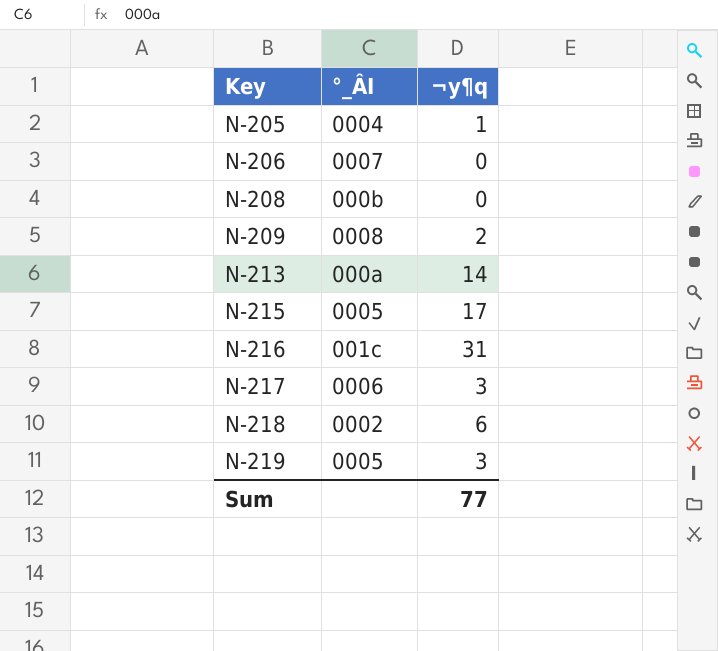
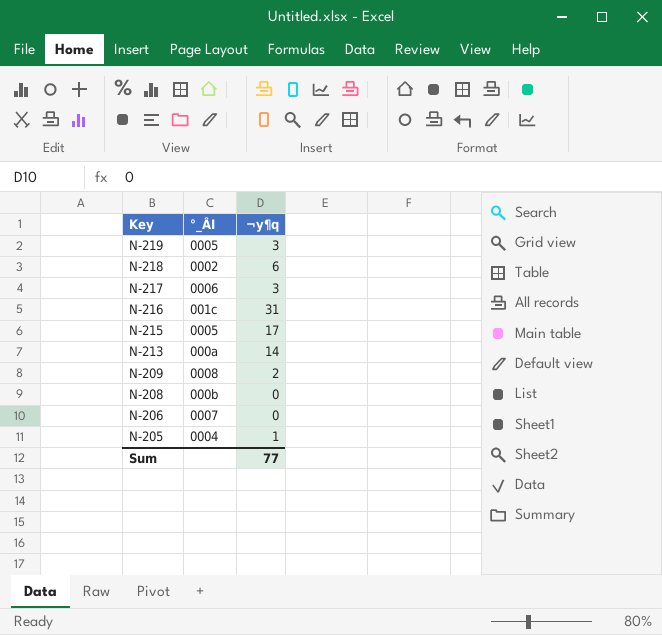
row order: Key ascending -> Key descending

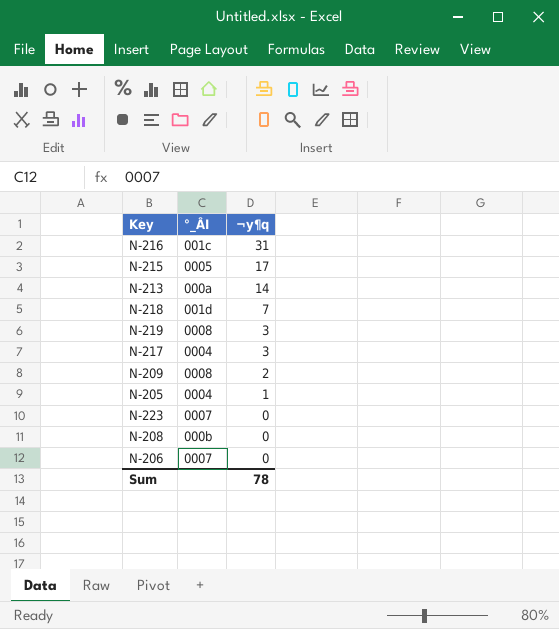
row order: Key descending -> ¬y¶q descending
N-218 | °_ÂI: 0002 -> 001d
N-218 | ¬y¶q: 6 -> 7
N-219 | °_ÂI: 0005 -> 0008
N-217 | °_ÂI: 0006 -> 0004
row N-223: none -> 0007 | 0
Sum | ¬y¶q: 77 -> 78

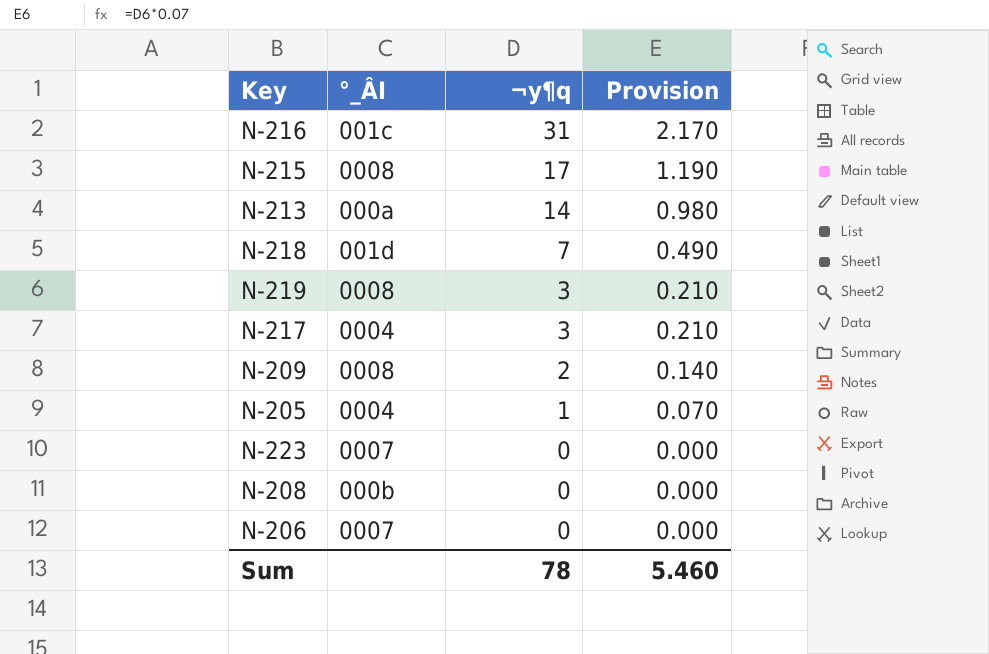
column Provision | formula: none -> [¬y¶q] * 0.07
N-215 | °_ÂI: 0005 -> 0008

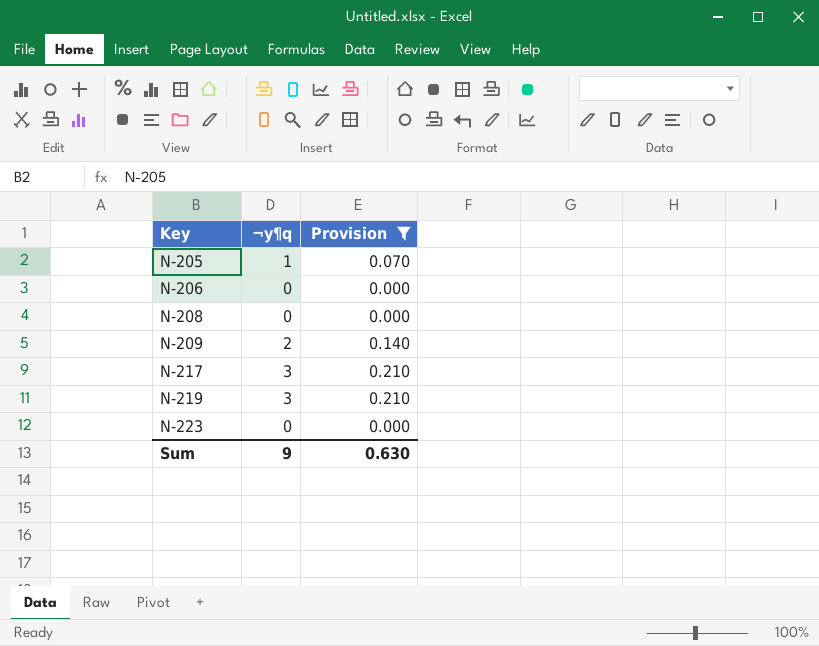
filter: none -> Provision <= 0.210
row order: ¬y¶q descending -> Key ascending
column °_ÂI | position: 2 -> none
Sum | ¬y¶q: 78 -> 9
Sum | Provision: 5.460 -> 0.630

